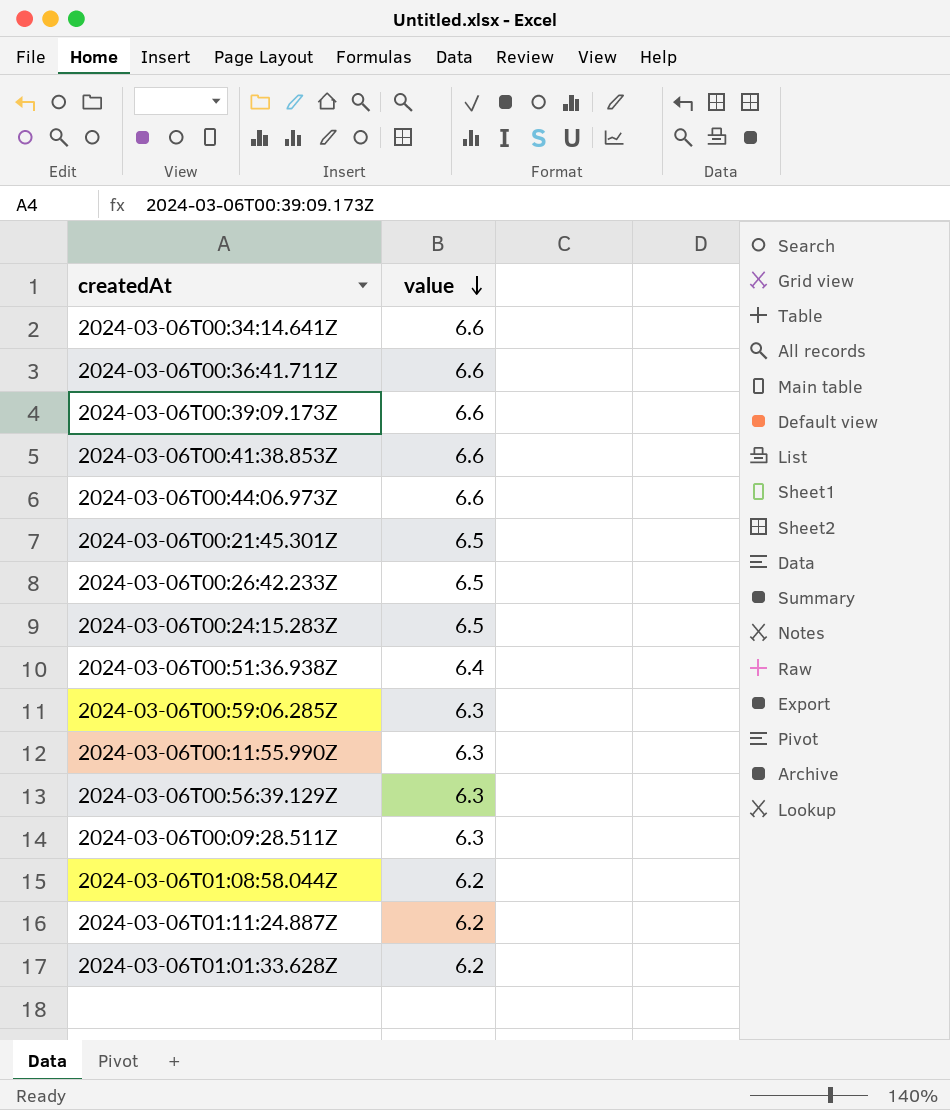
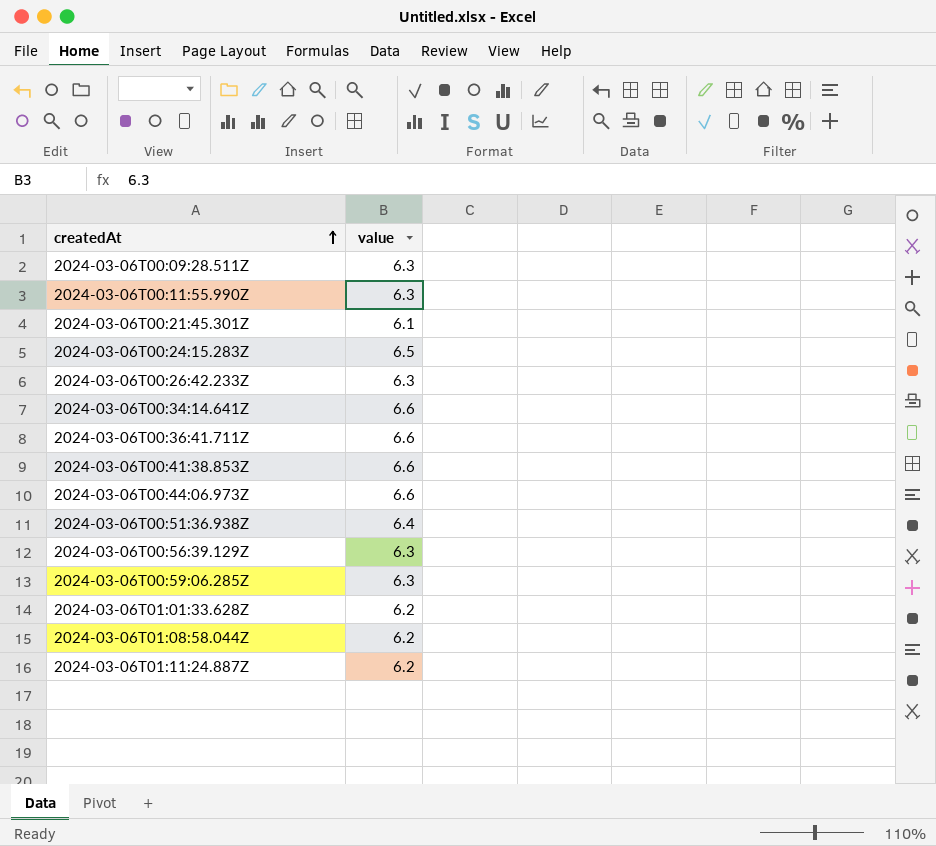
row order: value descending -> createdAt ascending
row 2024-03-06T00:39:09.173Z: 6.6 -> none
2024-03-06T00:21:45.301Z | value: 6.5 -> 6.1
2024-03-06T00:26:42.233Z | value: 6.5 -> 6.3

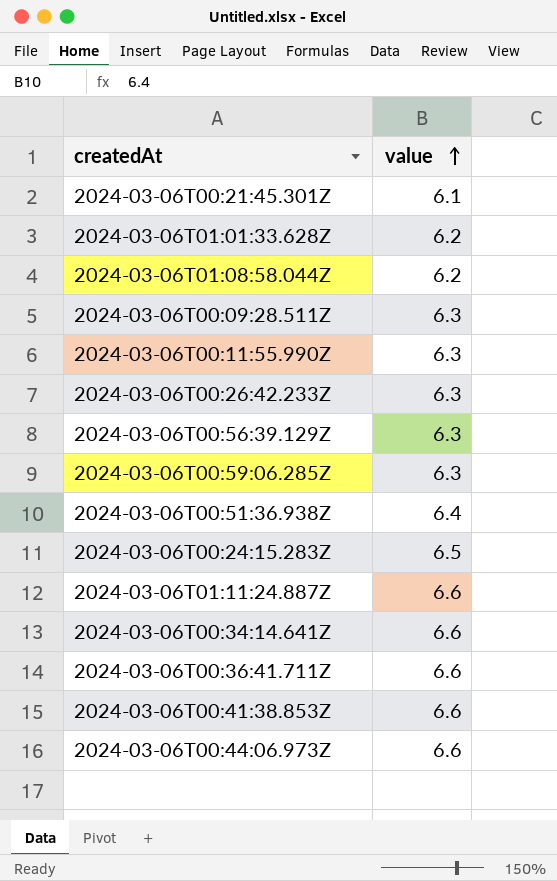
row order: createdAt ascending -> value ascending
2024-03-06T01:11:24.887Z | value: 6.2 -> 6.6

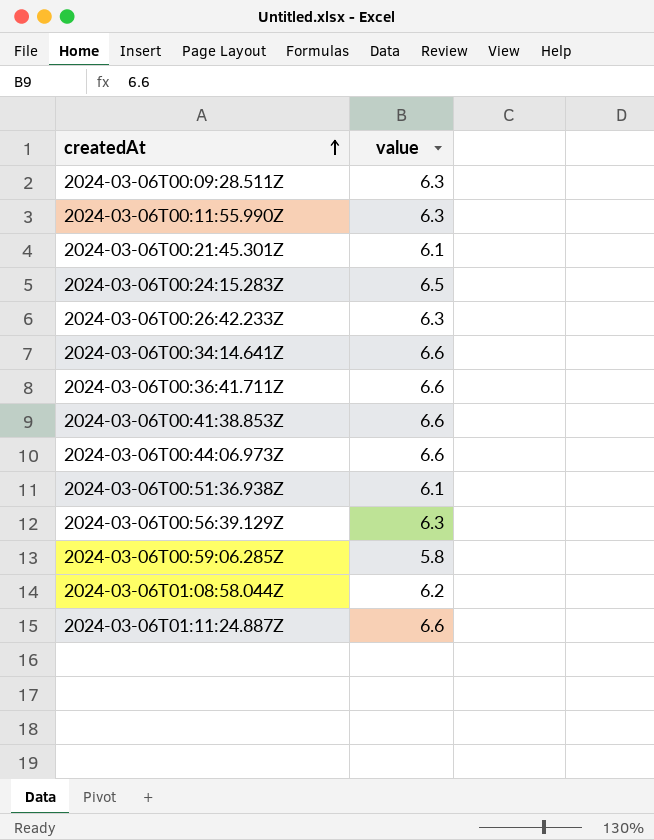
row order: value ascending -> createdAt ascending
row 2024-03-06T01:01:33.628Z: 6.2 -> none
2024-03-06T00:51:36.938Z | value: 6.4 -> 6.1
2024-03-06T00:59:06.285Z | value: 6.3 -> 5.8

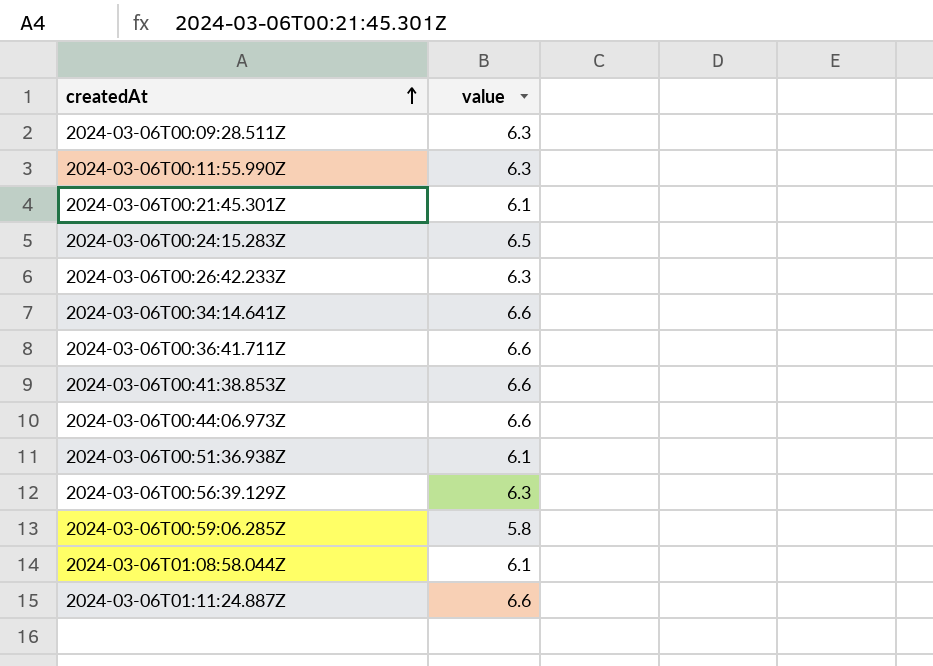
2024-03-06T01:08:58.044Z | value: 6.2 -> 6.1

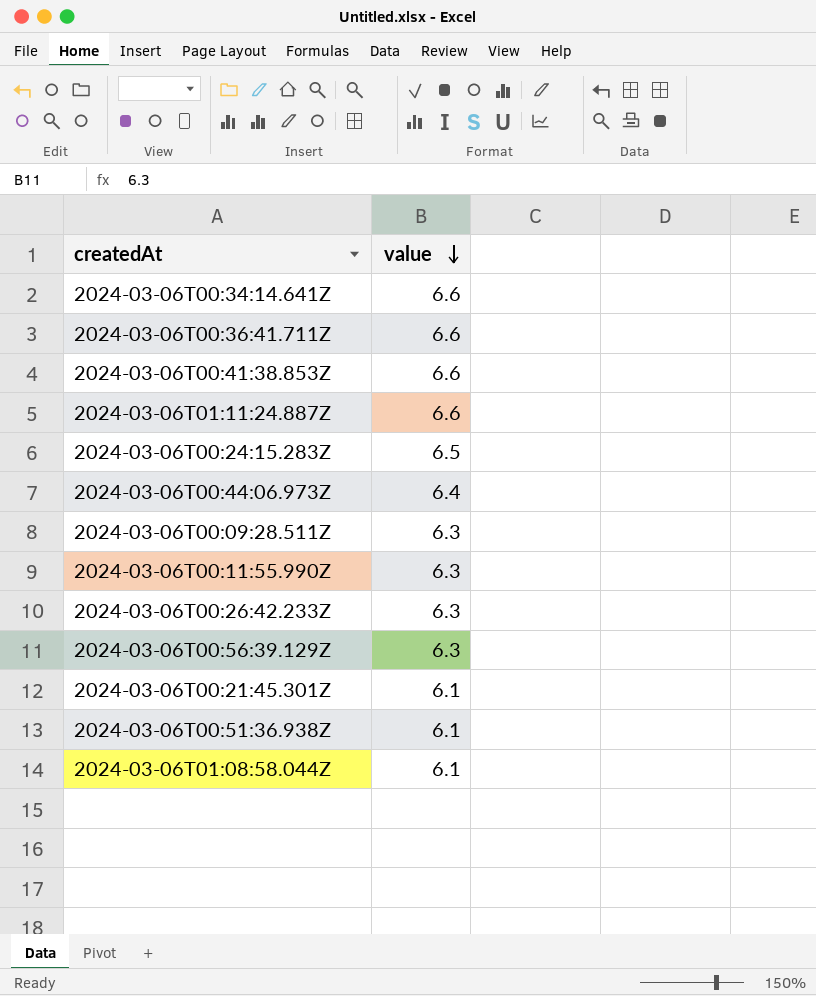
row order: createdAt ascending -> value descending
row 2024-03-06T00:59:06.285Z: 5.8 -> none
2024-03-06T00:44:06.973Z | value: 6.6 -> 6.4

